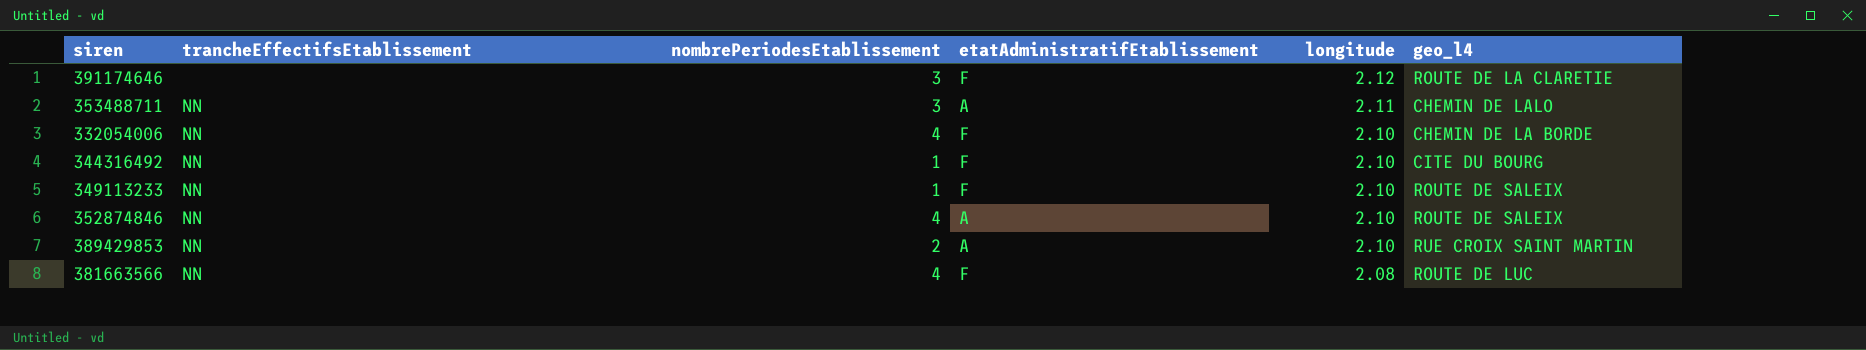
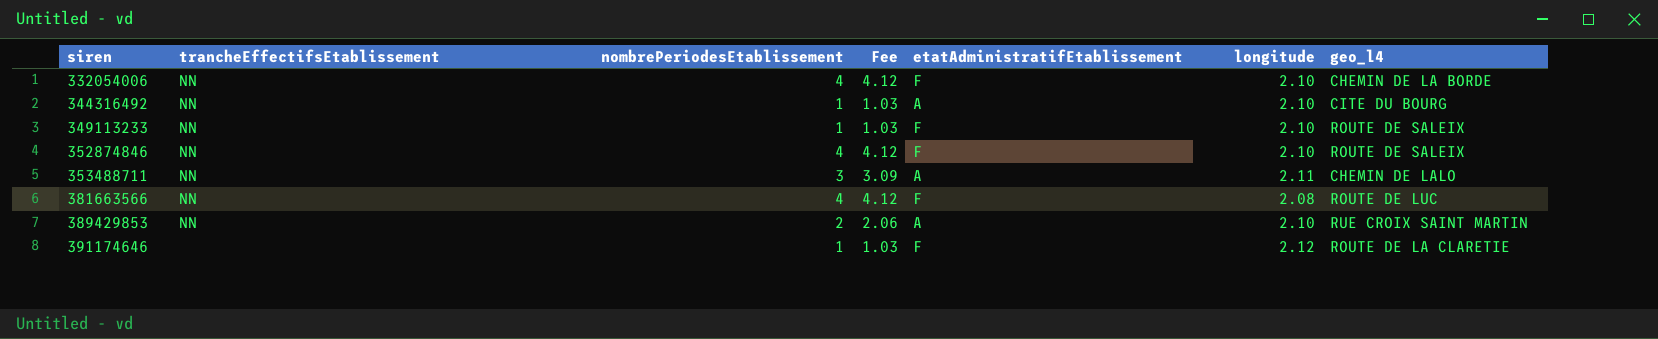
row order: longitude descending -> siren ascending
column Fee | formula: none -> [nombrePeriodesEtablissement] * 1.03
344316492 | etatAdministratifEtablissement: F -> A
352874846 | etatAdministratifEtablissement: A -> F
391174646 | nombrePeriodesEtablissement: 3 -> 1

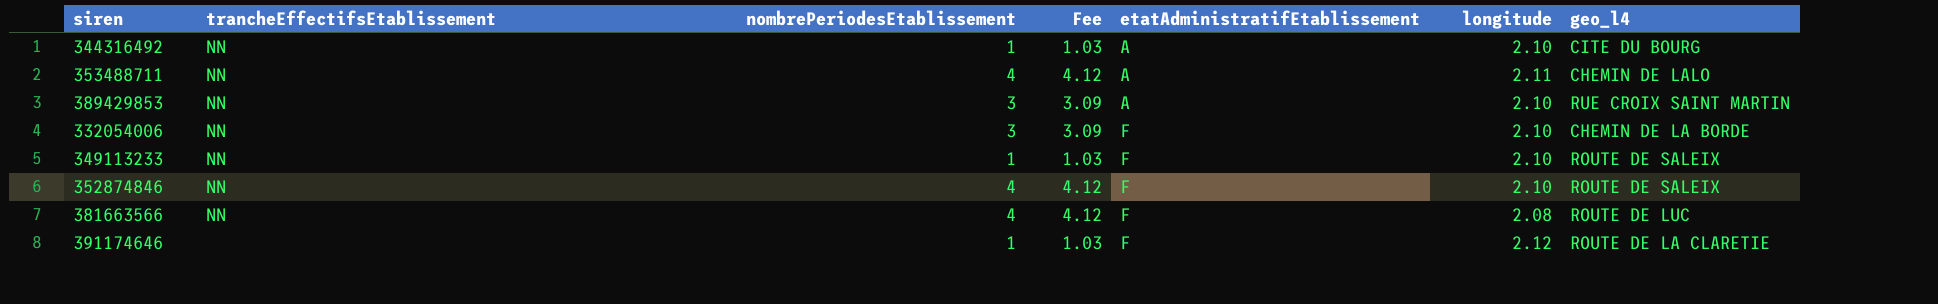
row order: siren ascending -> etatAdministratifEtablissement ascending
353488711 | nombrePeriodesEtablissement: 3 -> 4
353488711 | Fee: 3.09 -> 4.12
389429853 | nombrePeriodesEtablissement: 2 -> 3
389429853 | Fee: 2.06 -> 3.09
332054006 | nombrePeriodesEtablissement: 4 -> 3
332054006 | Fee: 4.12 -> 3.09

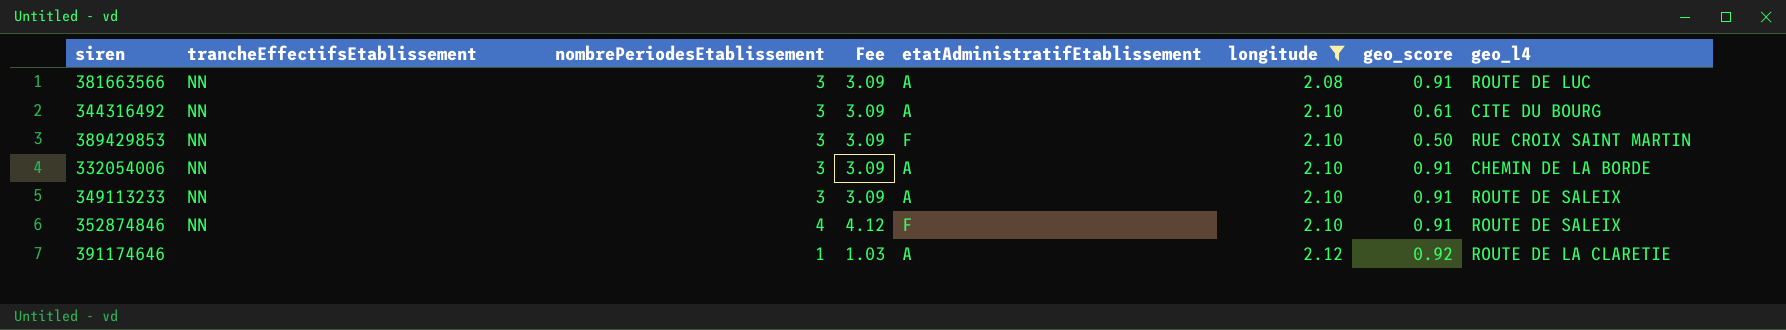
filter: none -> longitude != 2.11
row order: etatAdministratifEtablissement ascending -> longitude ascending
column geo_score | position: none -> 7
381663566 | nombrePeriodesEtablissement: 4 -> 3
381663566 | Fee: 4.12 -> 3.09
381663566 | etatAdministratifEtablissement: F -> A
344316492 | nombrePeriodesEtablissement: 1 -> 3
344316492 | Fee: 1.03 -> 3.09
389429853 | etatAdministratifEtablissement: A -> F
332054006 | etatAdministratifEtablissement: F -> A
349113233 | nombrePeriodesEtablissement: 1 -> 3
349113233 | Fee: 1.03 -> 3.09
349113233 | etatAdministratifEtablissement: F -> A
391174646 | etatAdministratifEtablissement: F -> A

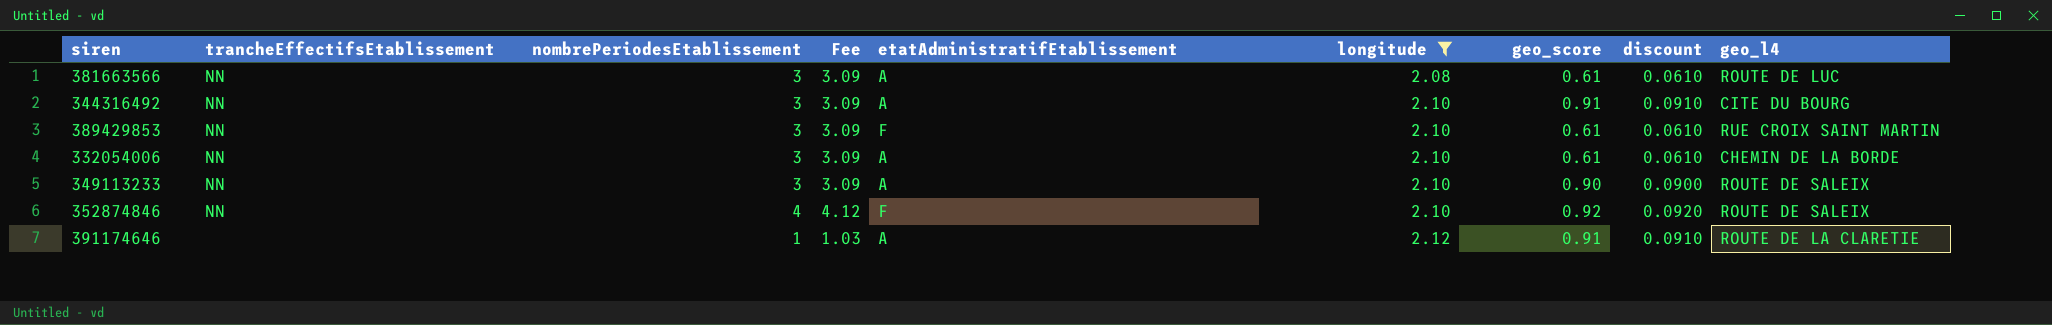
column discount | formula: none -> [geo_score] * 0.1
381663566 | geo_score: 0.91 -> 0.61
344316492 | geo_score: 0.61 -> 0.91
389429853 | geo_score: 0.50 -> 0.61
332054006 | geo_score: 0.91 -> 0.61
349113233 | geo_score: 0.91 -> 0.90
352874846 | geo_score: 0.91 -> 0.92
391174646 | geo_score: 0.92 -> 0.91

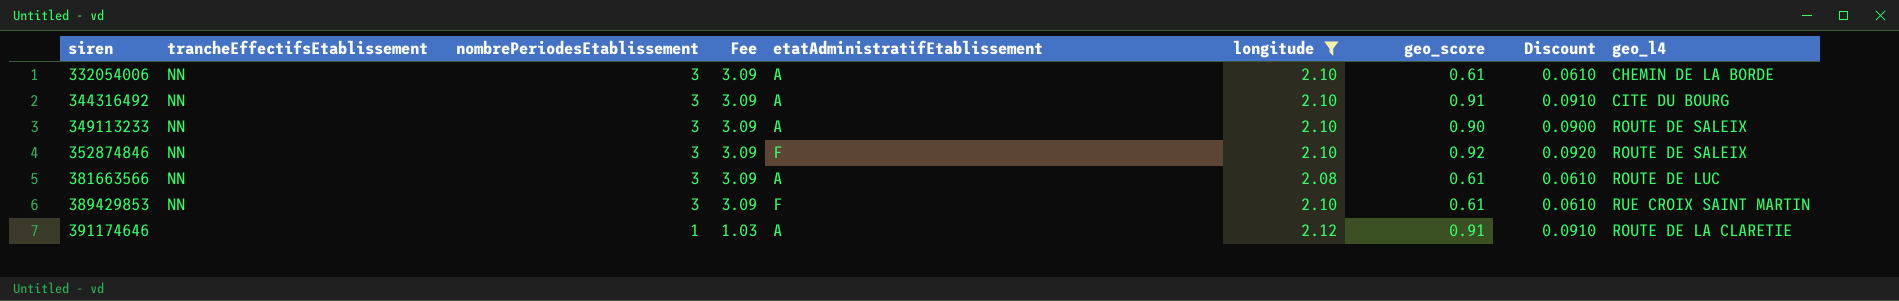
row order: longitude ascending -> siren ascending
column name: discount -> Discount
352874846 | nombrePeriodesEtablissement: 4 -> 3
352874846 | Fee: 4.12 -> 3.09

